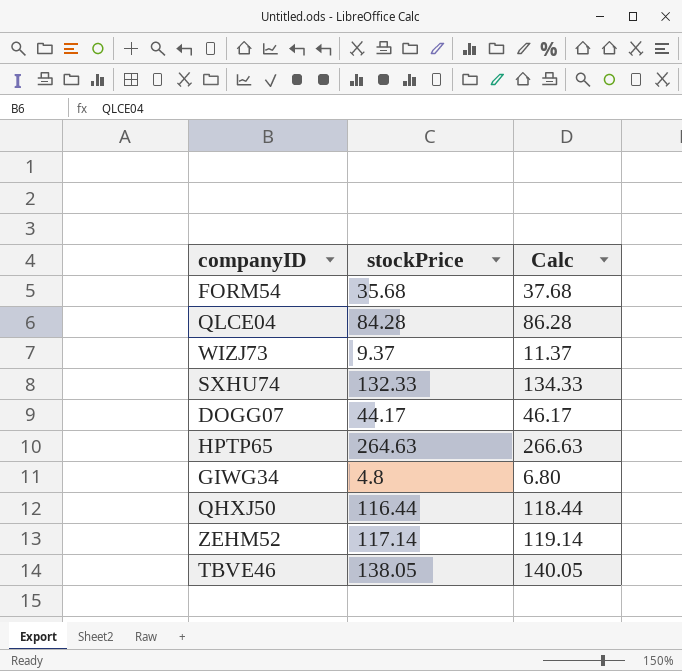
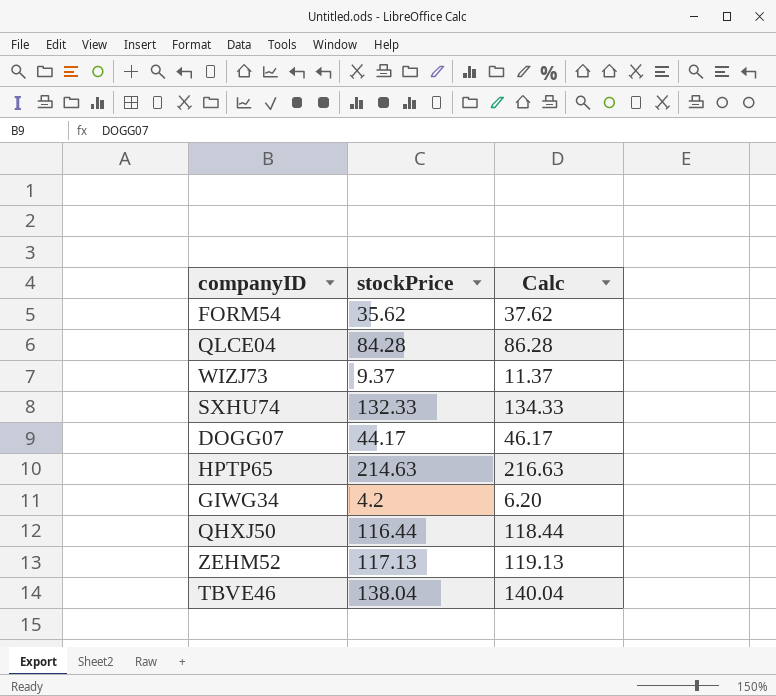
FORM54 | stockPrice: 35.68 -> 35.62
FORM54 | Calc: 37.68 -> 37.62
HPTP65 | stockPrice: 264.63 -> 214.63
HPTP65 | Calc: 266.63 -> 216.63
GIWG34 | stockPrice: 4.8 -> 4.2
GIWG34 | Calc: 6.80 -> 6.20
ZEHM52 | stockPrice: 117.14 -> 117.13
ZEHM52 | Calc: 119.14 -> 119.13
TBVE46 | stockPrice: 138.05 -> 138.04
TBVE46 | Calc: 140.05 -> 140.04

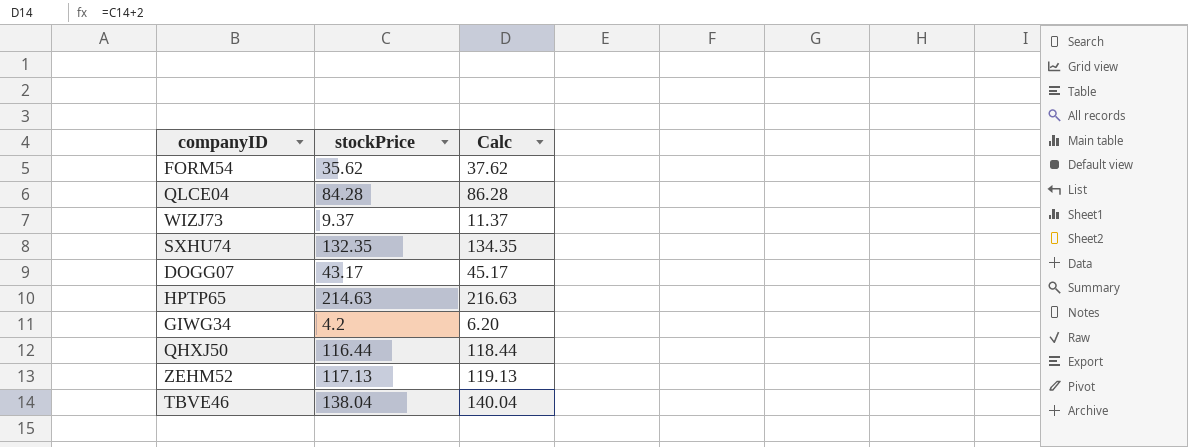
SXHU74 | stockPrice: 132.33 -> 132.35
SXHU74 | Calc: 134.33 -> 134.35
DOGG07 | stockPrice: 44.17 -> 43.17
DOGG07 | Calc: 46.17 -> 45.17

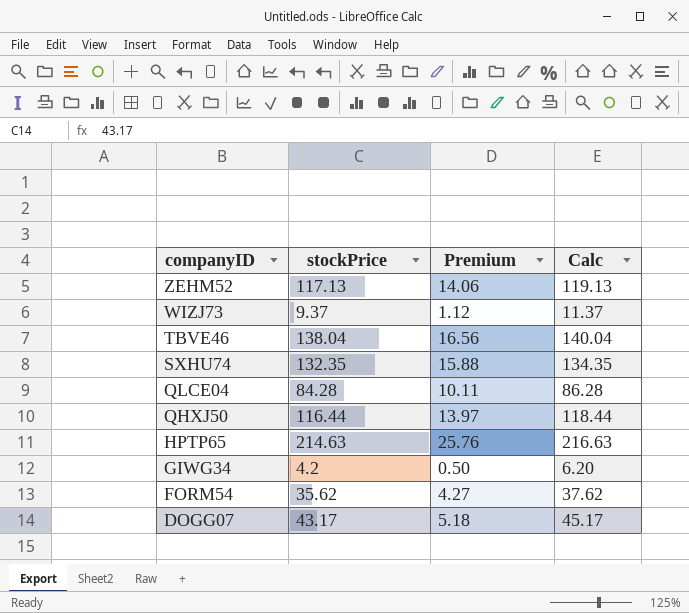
row order: none -> companyID descending
column Premium | formula: none -> [stockPrice] * 0.12

